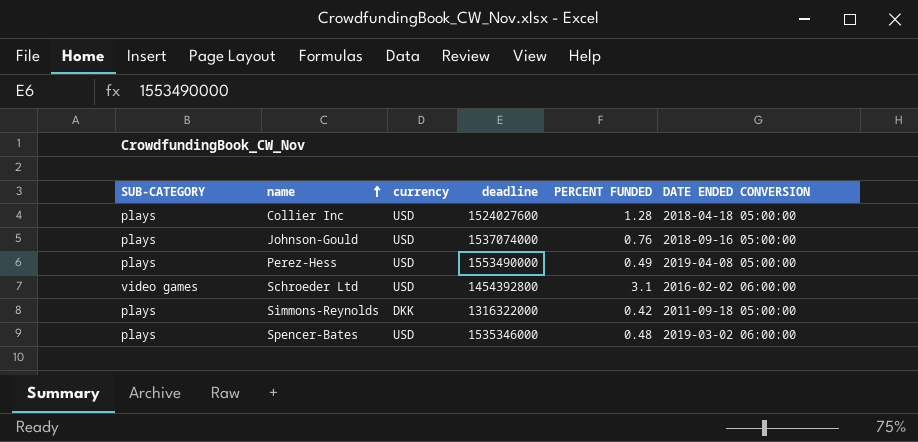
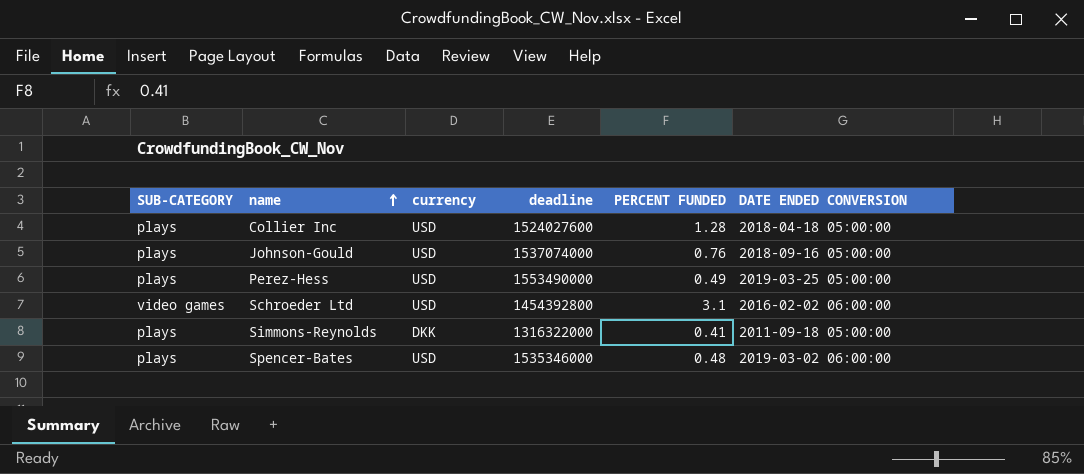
Perez-Hess | DATE ENDED CONVERSION: 2019-04-08 05:00:00 -> 2019-03-25 05:00:00
Simmons-Reynolds | PERCENT FUNDED: 0.42 -> 0.41

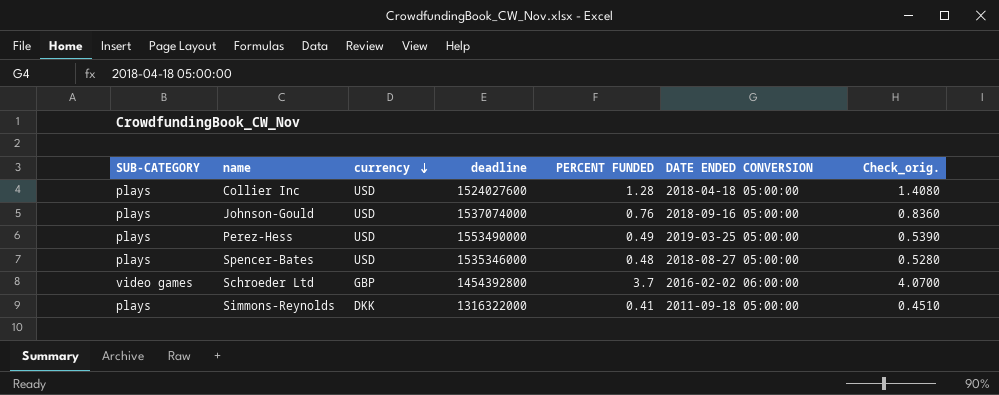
row order: name ascending -> currency descending
column Check_orig. | formula: none -> [PERCENT FUNDED] * 1.1
Spencer-Bates | DATE ENDED CONVERSION: 2019-03-02 06:00:00 -> 2018-08-27 05:00:00
Schroeder Ltd | currency: USD -> GBP
Schroeder Ltd | PERCENT FUNDED: 3.1 -> 3.7

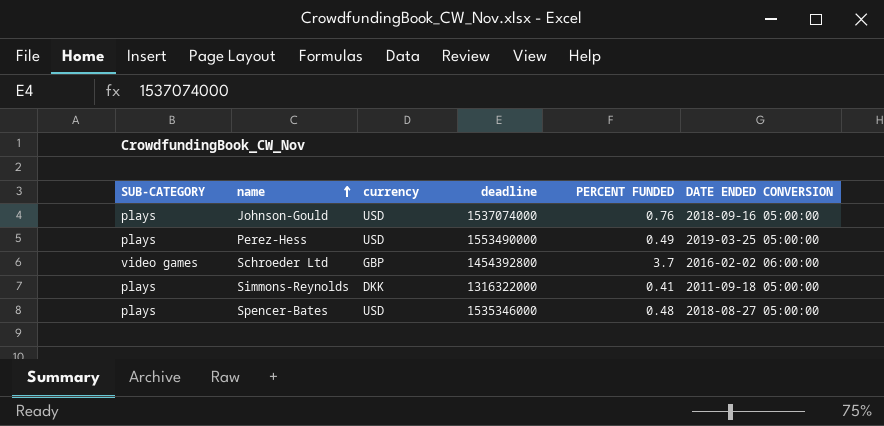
row order: currency descending -> name ascending
column Check_orig. | formula: [PERCENT FUNDED] * 1.1 -> none
row Collier Inc: plays | USD | 1524027600 | 1.28 | 2018-04-18 05:00:00 | 1.4080 -> none

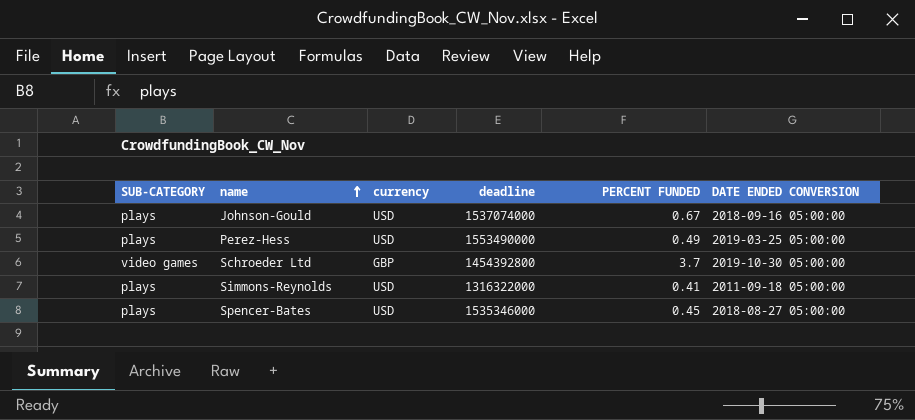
Johnson-Gould | PERCENT FUNDED: 0.76 -> 0.67
Schroeder Ltd | DATE ENDED CONVERSION: 2016-02-02 06:00:00 -> 2019-10-30 05:00:00
Simmons-Reynolds | currency: DKK -> USD
Spencer-Bates | PERCENT FUNDED: 0.48 -> 0.45

